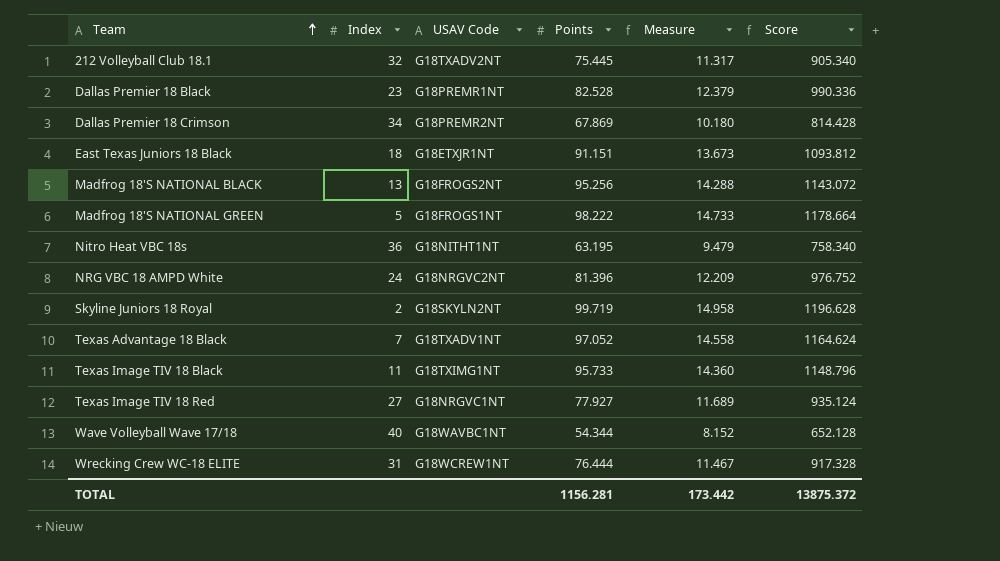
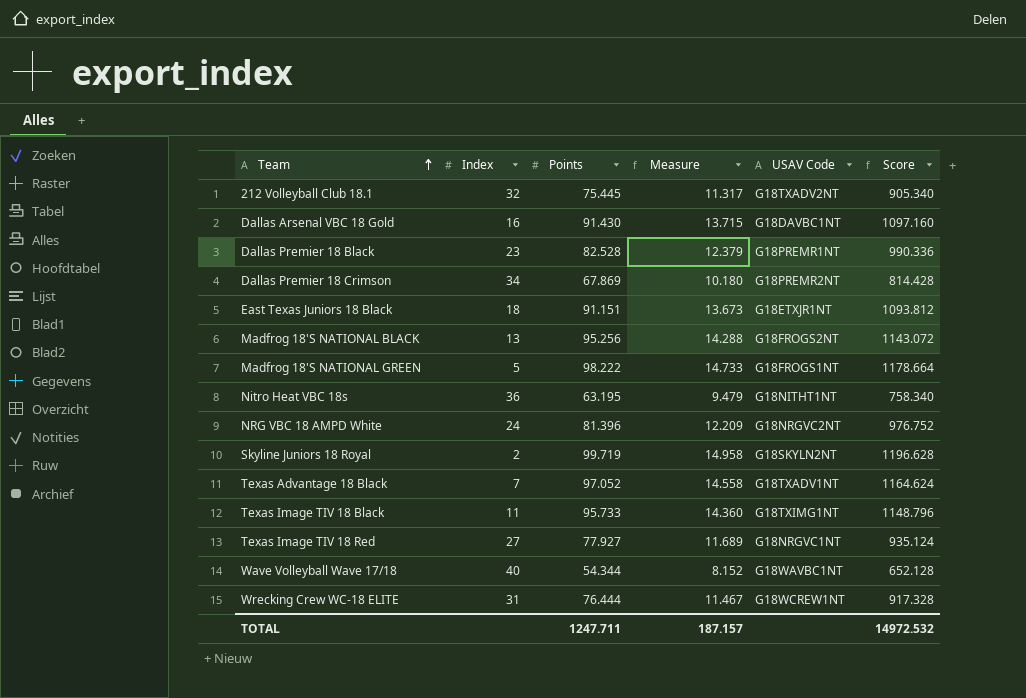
column USAV Code | position: 3 -> 5
row Dallas Arsenal VBC 18 Gold: none -> 16 | 91.430 | 13.715 | G18DAVBC1NT | 1097.160
TOTAL | Points: 1156.281 -> 1247.711
TOTAL | Measure: 173.442 -> 187.157
TOTAL | Score: 13875.372 -> 14972.532

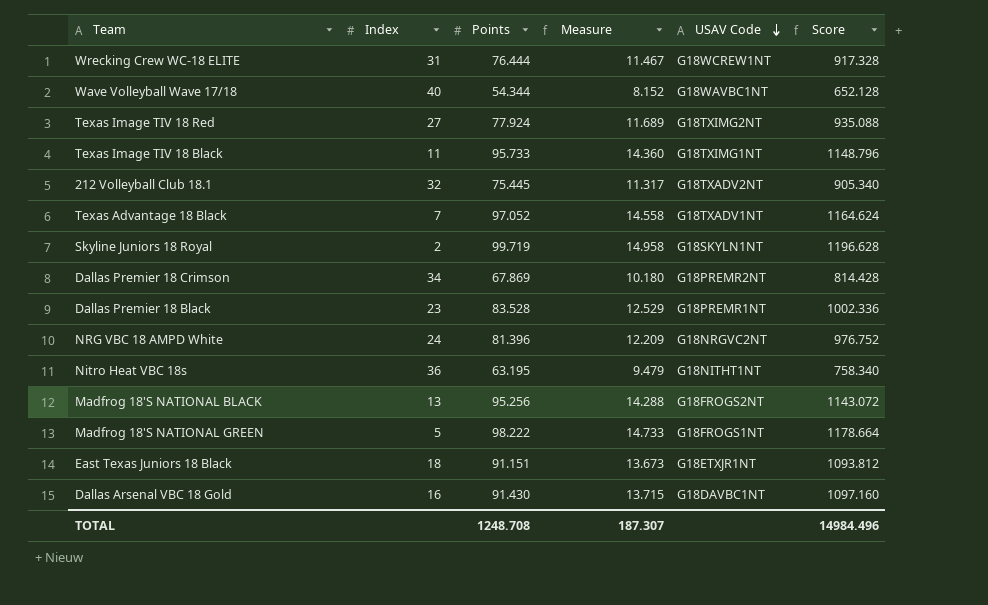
row order: Team ascending -> USAV Code descending
Texas Image TIV 18 Red | Points: 77.927 -> 77.924
Texas Image TIV 18 Red | USAV Code: G18NRGVC1NT -> G18TXIMG2NT
Texas Image TIV 18 Red | Score: 935.124 -> 935.088
Skyline Juniors 18 Royal | USAV Code: G18SKYLN2NT -> G18SKYLN1NT
Dallas Premier 18 Black | Points: 82.528 -> 83.528
Dallas Premier 18 Black | Measure: 12.379 -> 12.529
Dallas Premier 18 Black | Score: 990.336 -> 1002.336
TOTAL | Points: 1247.711 -> 1248.708
TOTAL | Measure: 187.157 -> 187.307
TOTAL | Score: 14972.532 -> 14984.496

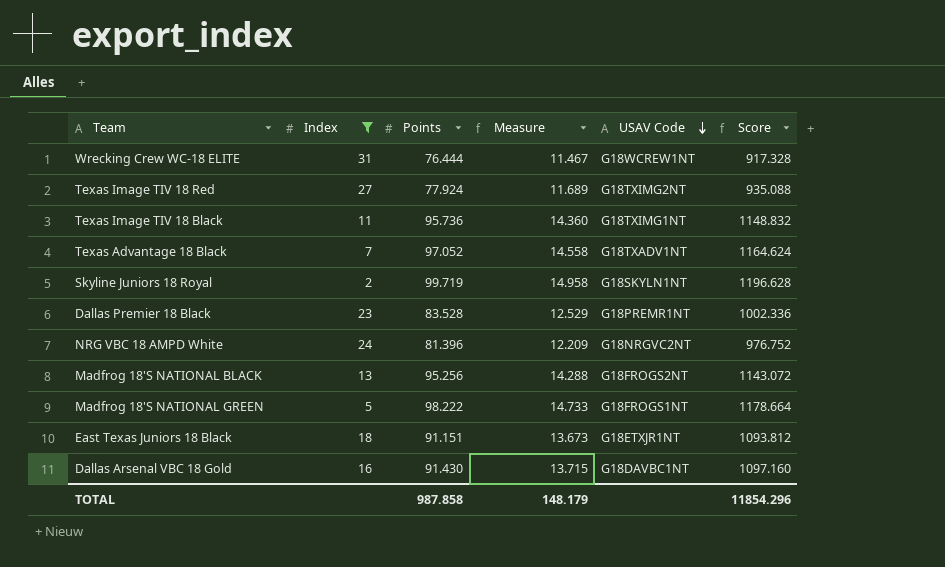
filter: none -> Index <= 31
Texas Image TIV 18 Black | Points: 95.733 -> 95.736
Texas Image TIV 18 Black | Score: 1148.796 -> 1148.832
TOTAL | Points: 1248.708 -> 987.858
TOTAL | Measure: 187.307 -> 148.179
TOTAL | Score: 14984.496 -> 11854.296

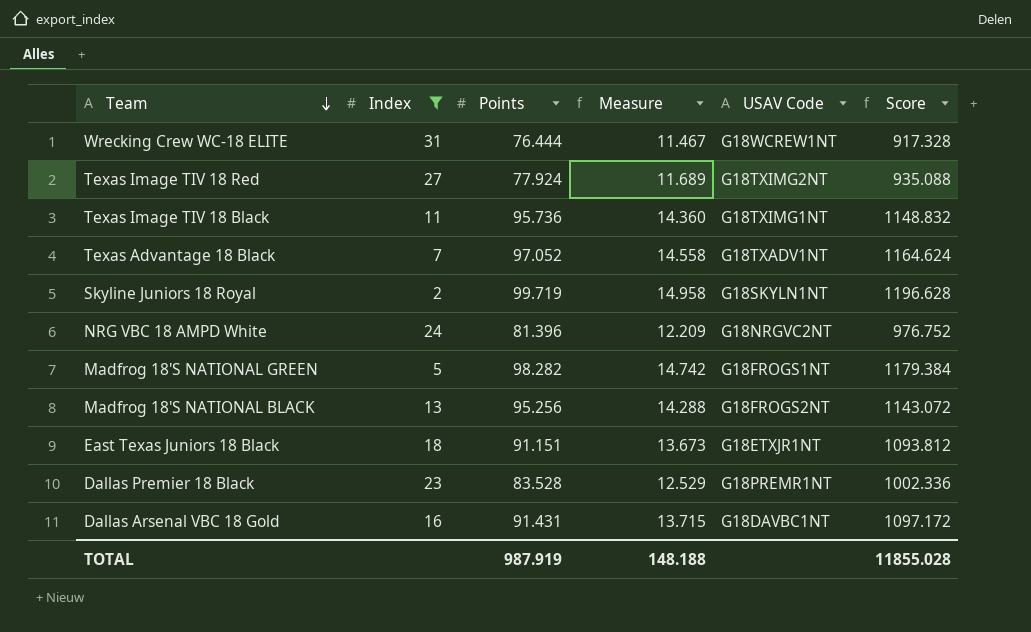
row order: USAV Code descending -> Team descending
Madfrog 18'S NATIONAL GREEN | Points: 98.222 -> 98.282
Madfrog 18'S NATIONAL GREEN | Measure: 14.733 -> 14.742
Madfrog 18'S NATIONAL GREEN | Score: 1178.664 -> 1179.384
Dallas Arsenal VBC 18 Gold | Points: 91.430 -> 91.431
Dallas Arsenal VBC 18 Gold | Score: 1097.160 -> 1097.172
TOTAL | Points: 987.858 -> 987.919
TOTAL | Measure: 148.179 -> 148.188
TOTAL | Score: 11854.296 -> 11855.028

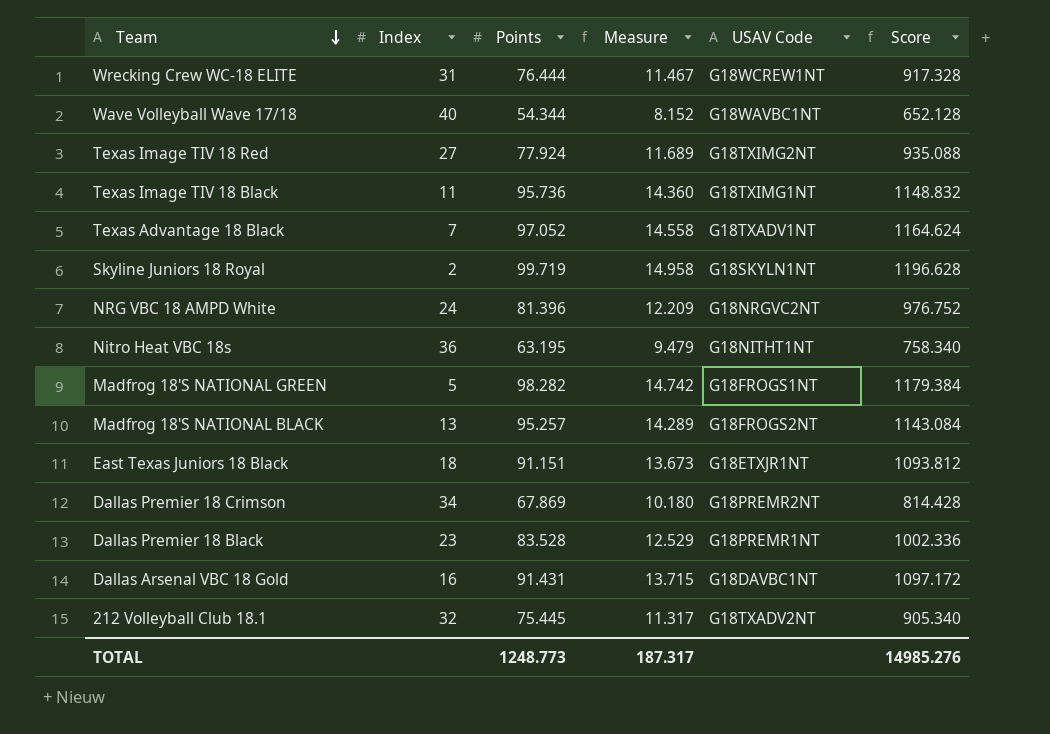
filter: Index <= 31 -> none
Madfrog 18'S NATIONAL BLACK | Points: 95.256 -> 95.257
Madfrog 18'S NATIONAL BLACK | Measure: 14.288 -> 14.289
Madfrog 18'S NATIONAL BLACK | Score: 1143.072 -> 1143.084
TOTAL | Points: 987.919 -> 1248.773
TOTAL | Measure: 148.188 -> 187.317
TOTAL | Score: 11855.028 -> 14985.276

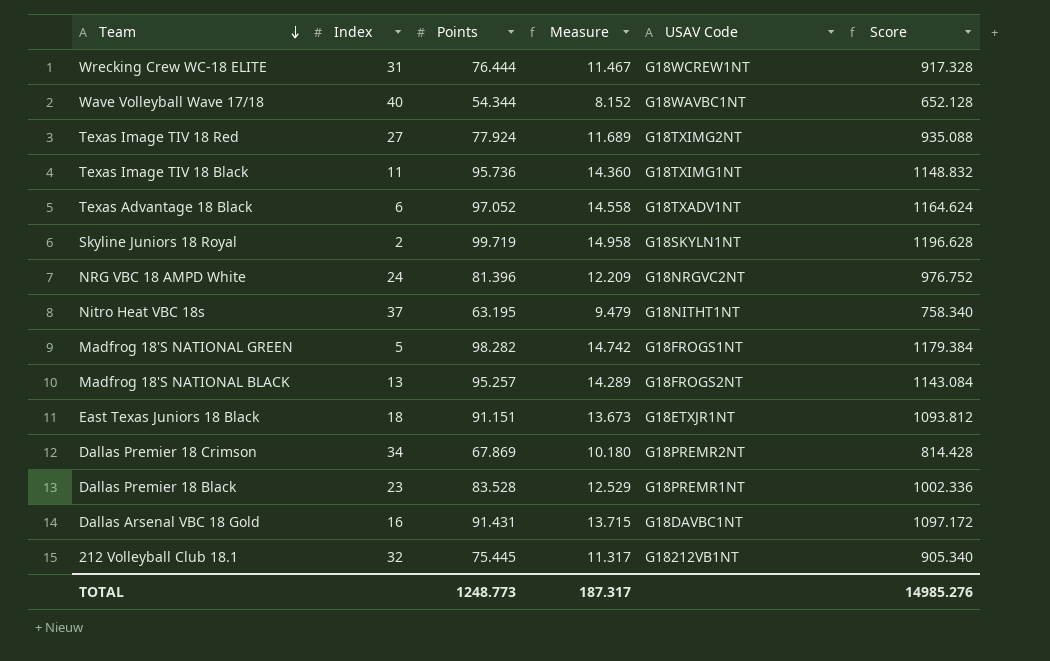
Texas Advantage 18 Black | Index: 7 -> 6
Nitro Heat VBC 18s | Index: 36 -> 37
212 Volleyball Club 18.1 | USAV Code: G18TXADV2NT -> G18212VB1NT

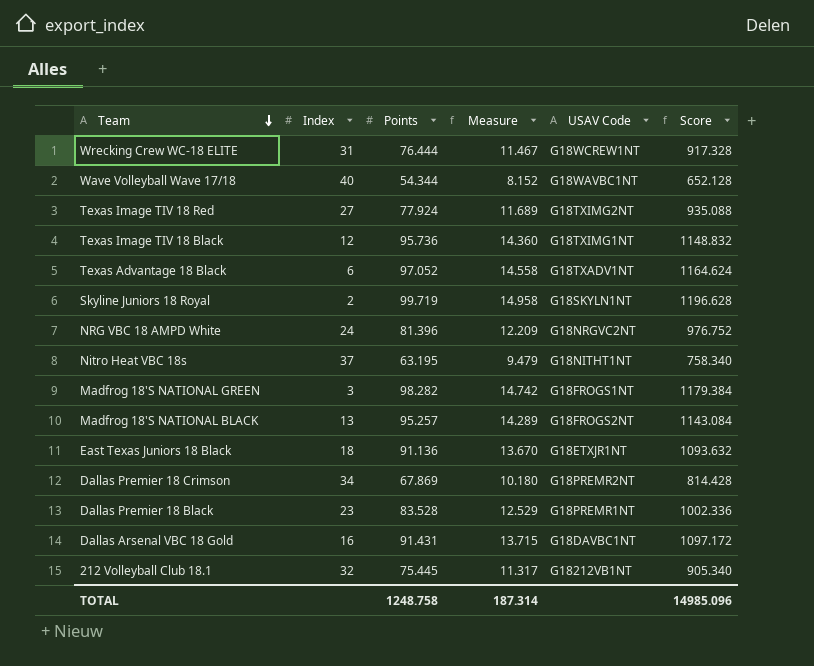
Texas Image TIV 18 Black | Index: 11 -> 12
Madfrog 18'S NATIONAL GREEN | Index: 5 -> 3
East Texas Juniors 18 Black | Points: 91.151 -> 91.136
East Texas Juniors 18 Black | Measure: 13.673 -> 13.670
East Texas Juniors 18 Black | Score: 1093.812 -> 1093.632
TOTAL | Points: 1248.773 -> 1248.758
TOTAL | Measure: 187.317 -> 187.314
TOTAL | Score: 14985.276 -> 14985.096

